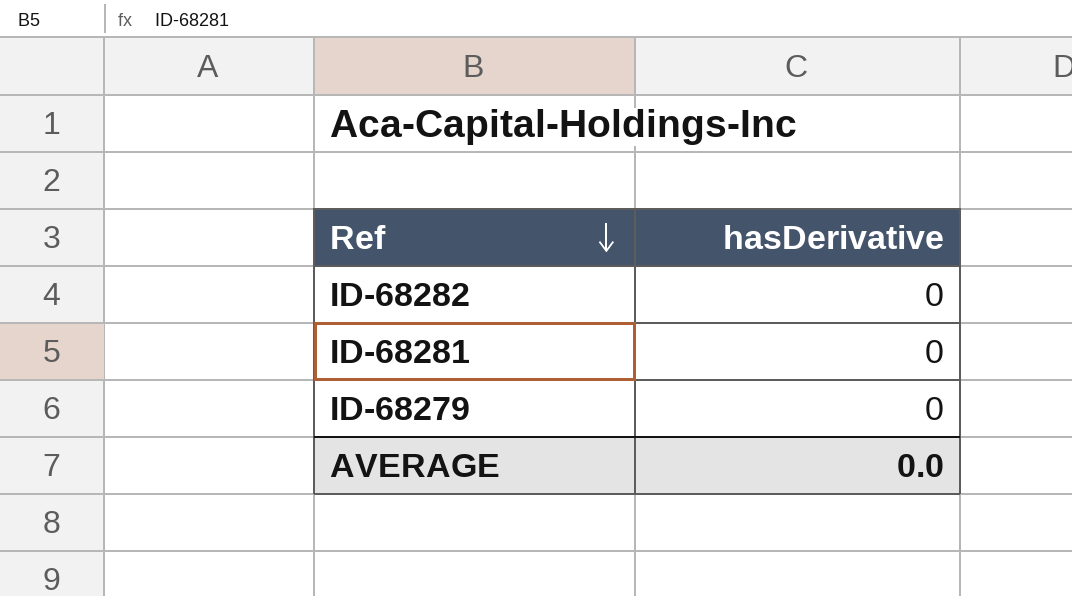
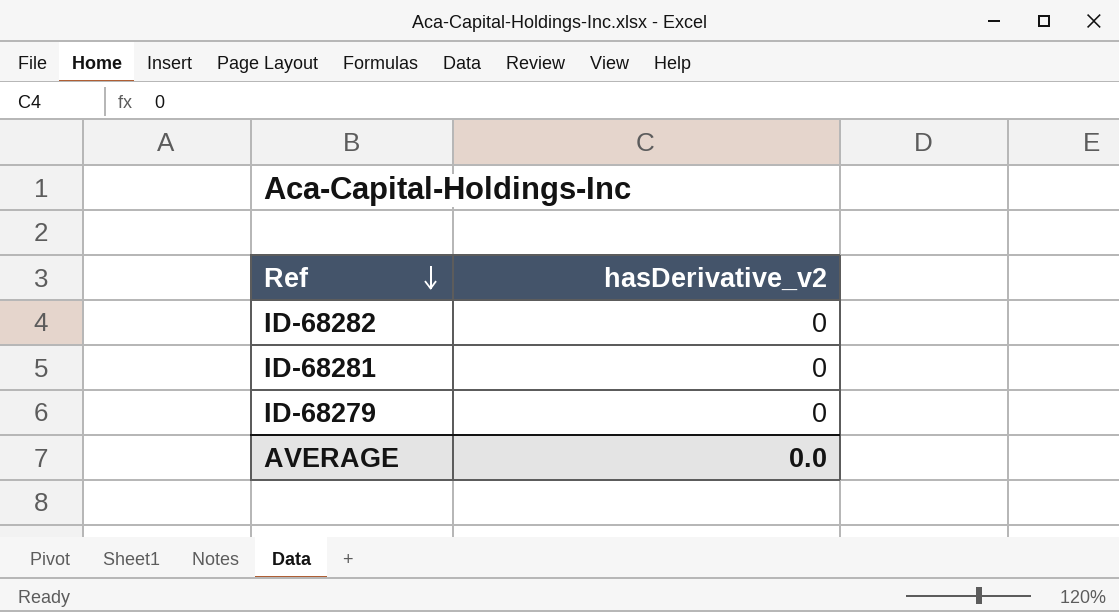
column name: hasDerivative -> hasDerivative_v2

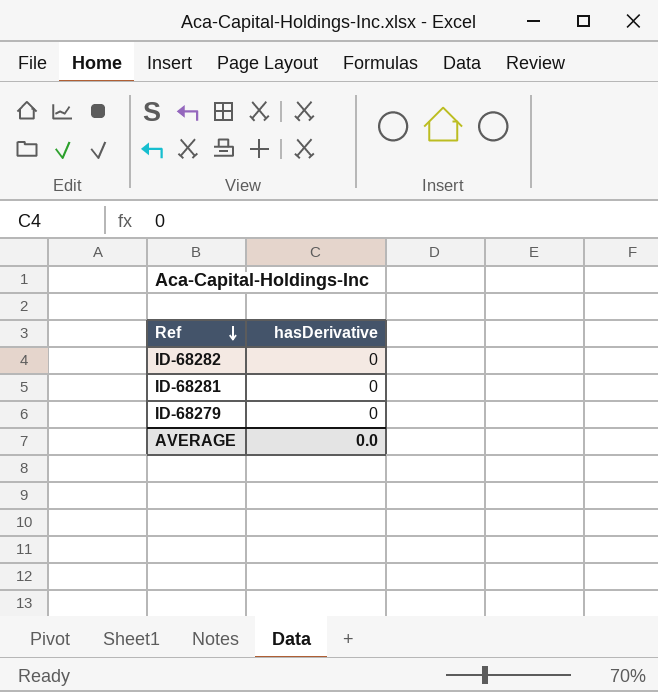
column name: hasDerivative_v2 -> hasDerivative

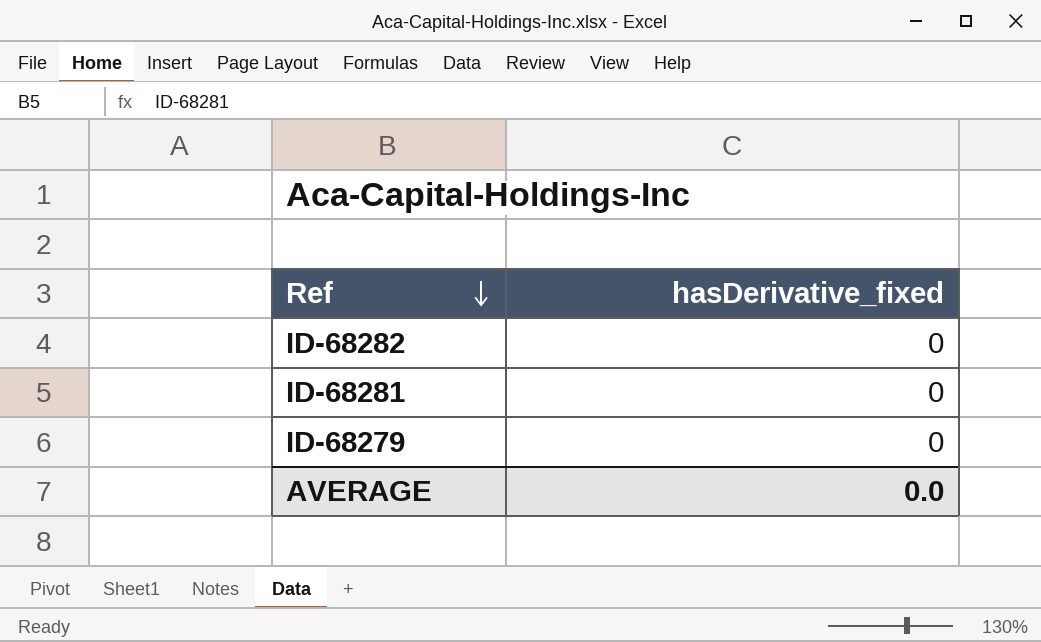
column name: hasDerivative -> hasDerivative_fixed

